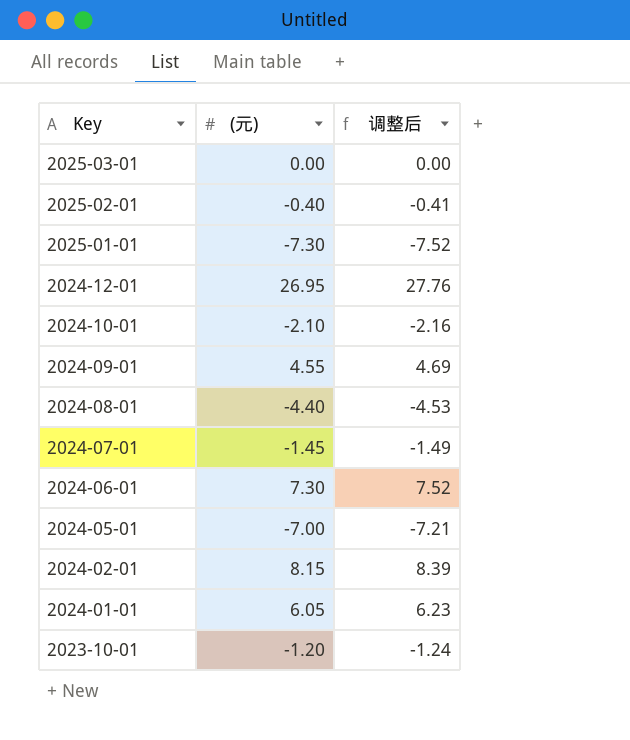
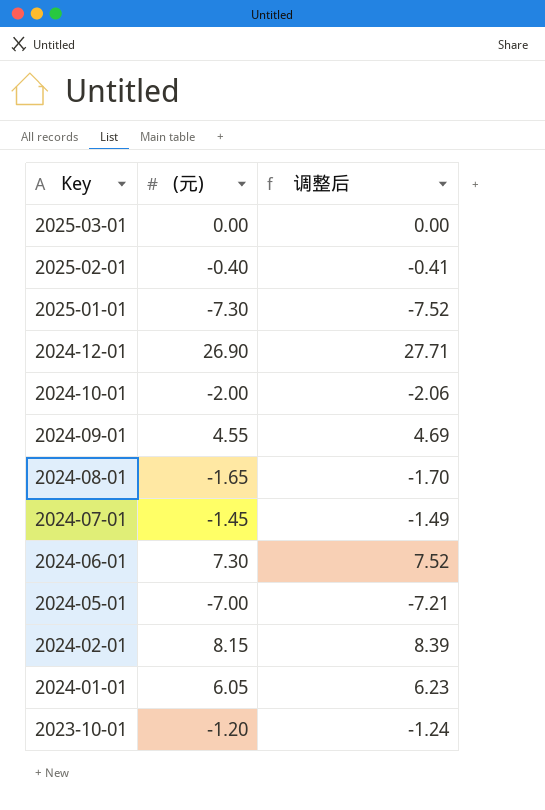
2024-12-01 | (元): 26.95 -> 26.90
2024-12-01 | 调整后: 27.76 -> 27.71
2024-10-01 | (元): -2.10 -> -2.00
2024-10-01 | 调整后: -2.16 -> -2.06
2024-08-01 | (元): -4.40 -> -1.65
2024-08-01 | 调整后: -4.53 -> -1.70

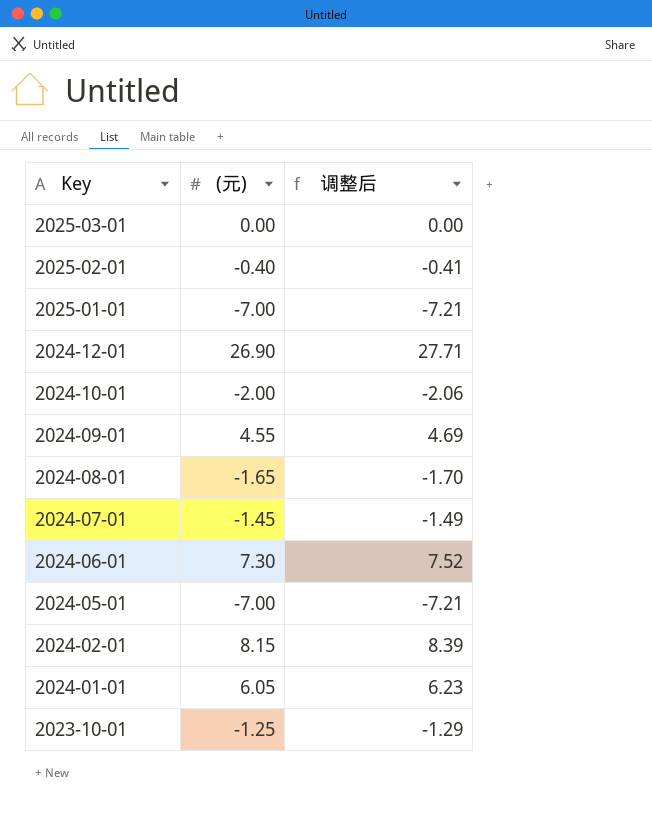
2025-01-01 | (元): -7.30 -> -7.00
2025-01-01 | 调整后: -7.52 -> -7.21
2023-10-01 | (元): -1.20 -> -1.25
2023-10-01 | 调整后: -1.24 -> -1.29

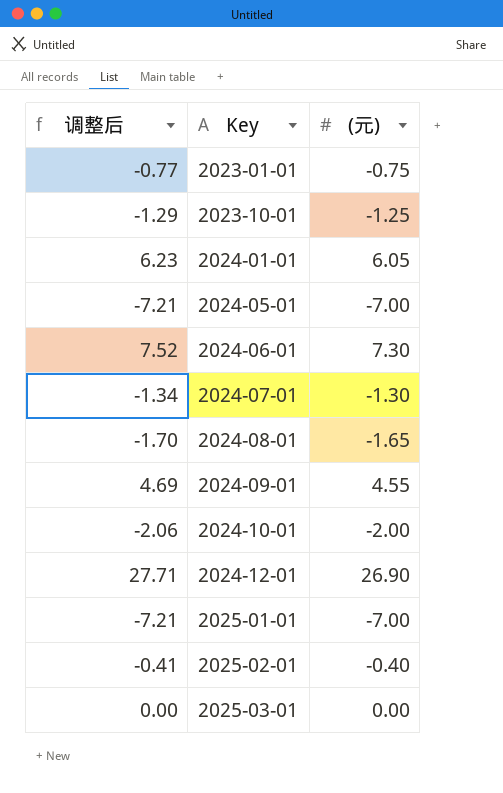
row order: Key descending -> Key ascending
column 调整后 | position: 3 -> 1
row 2024-02-01: 8.15 | 8.39 -> none
row 2023-01-01: none -> -0.77 | -0.75
2024-07-01 | 调整后: -1.49 -> -1.34
2024-07-01 | (元): -1.45 -> -1.30

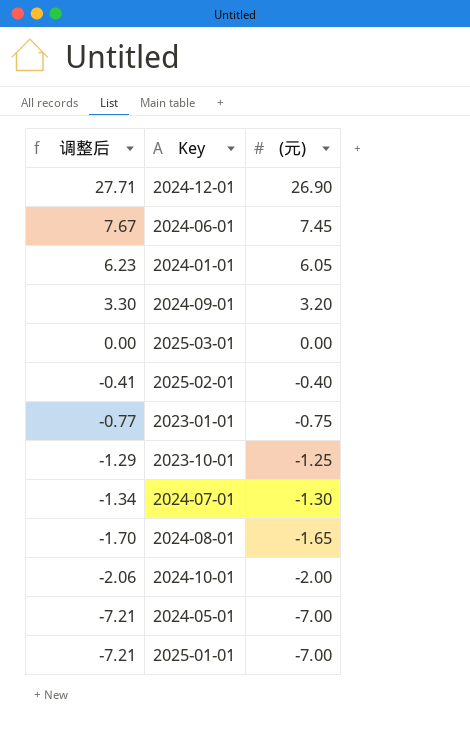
row order: Key ascending -> 调整后 descending
2024-06-01 | 调整后: 7.52 -> 7.67
2024-06-01 | (元): 7.30 -> 7.45
2024-09-01 | 调整后: 4.69 -> 3.30
2024-09-01 | (元): 4.55 -> 3.20

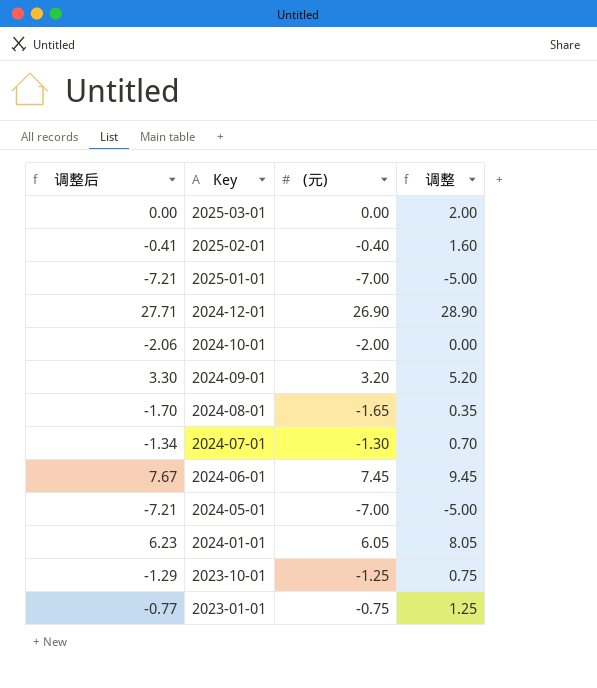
row order: 调整后 descending -> Key descending
column 调整 | formula: none -> [(元)] + 2

